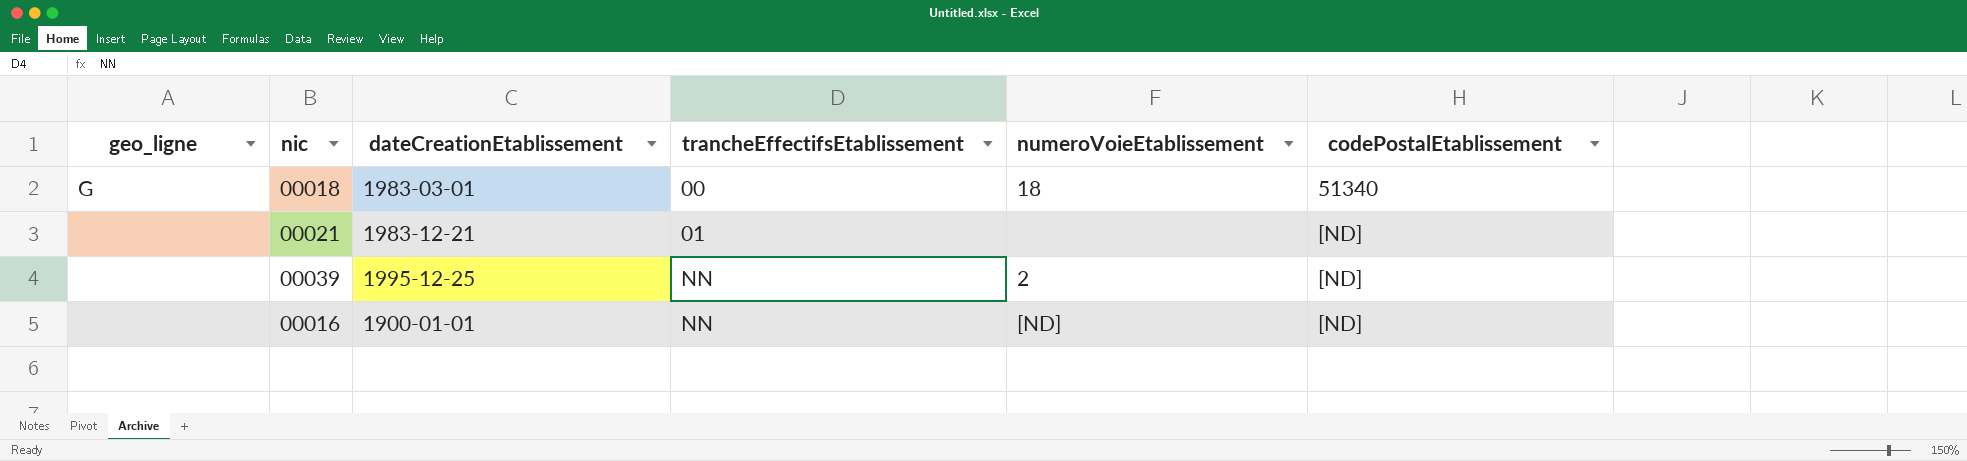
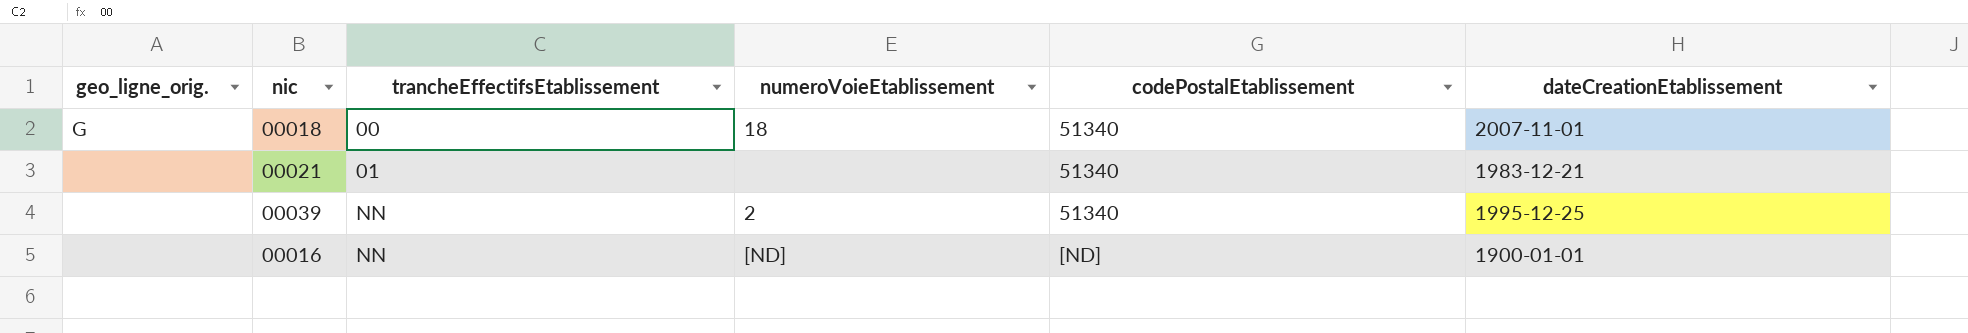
column name: geo_ligne -> geo_ligne_orig.
column dateCreationEtablissement | position: 3 -> 6
00018 | dateCreationEtablissement: 1983-03-01 -> 2007-11-01
00021 | codePostalEtablissement: [ND] -> 51340
00039 | codePostalEtablissement: [ND] -> 51340

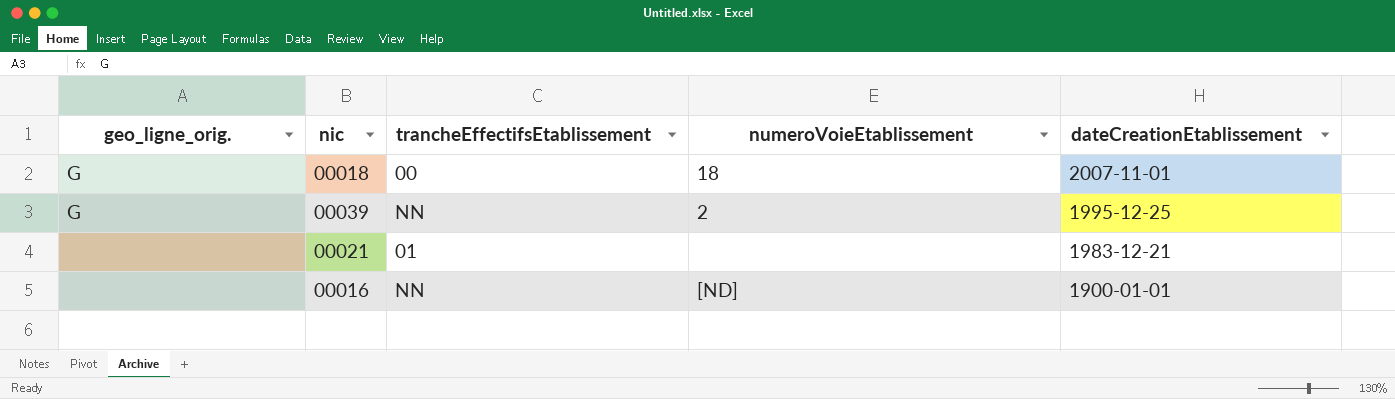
row order: trancheEffectifsEtablissement ascending -> dateCreationEtablissement descending
column codePostalEtablissement | position: 5 -> none
00039 | geo_ligne_orig.: none -> G

